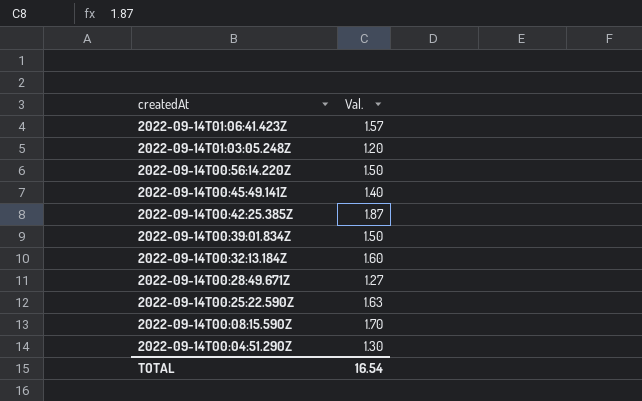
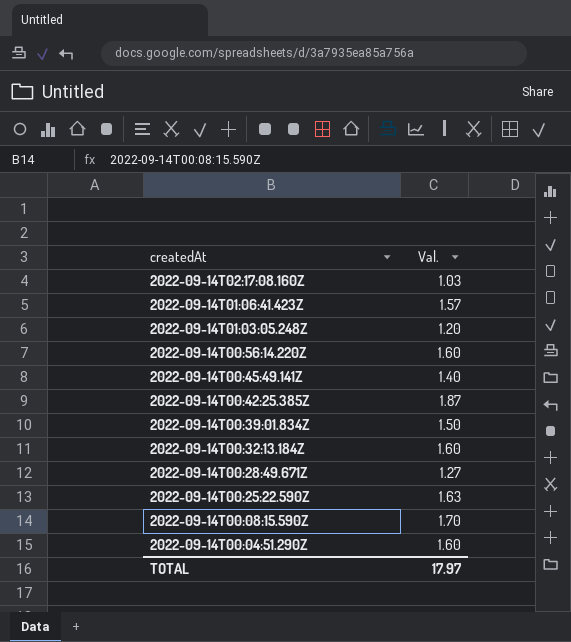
row 2022-09-14T02:17:08.160Z: none -> 1.03
2022-09-14T00:56:14.220Z | Val.: 1.50 -> 1.60
2022-09-14T00:04:51.290Z | Val.: 1.30 -> 1.60
TOTAL | Val.: 16.54 -> 17.97

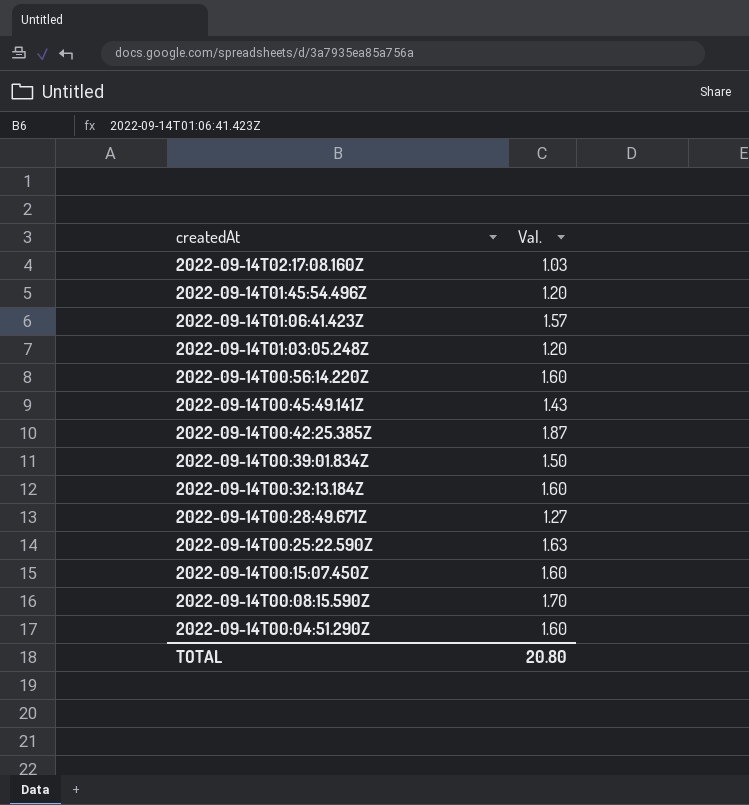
row 2022-09-14T01:45:54.496Z: none -> 1.20
2022-09-14T00:45:49.141Z | Val.: 1.40 -> 1.43
row 2022-09-14T00:15:07.450Z: none -> 1.60
TOTAL | Val.: 17.97 -> 20.80

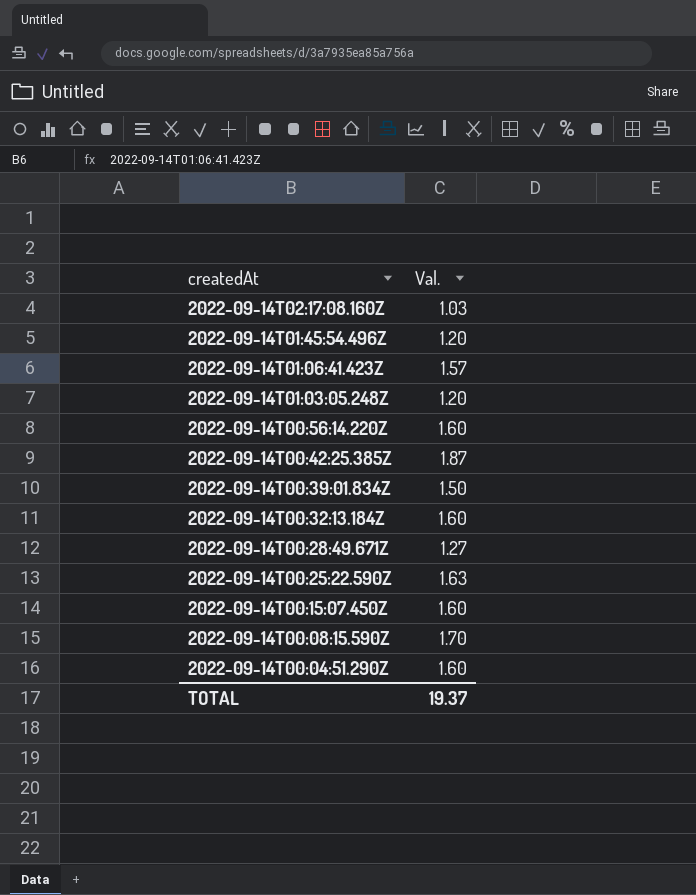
row 2022-09-14T00:45:49.141Z: 1.43 -> none
TOTAL | Val.: 20.80 -> 19.37

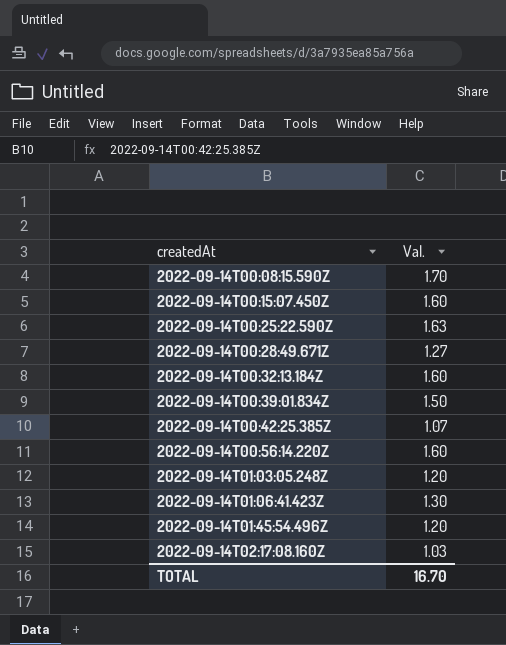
row order: createdAt descending -> createdAt ascending
row 2022-09-14T00:04:51.290Z: 1.60 -> none
2022-09-14T00:42:25.385Z | Val.: 1.87 -> 1.07
2022-09-14T01:06:41.423Z | Val.: 1.57 -> 1.30
TOTAL | Val.: 19.37 -> 16.70

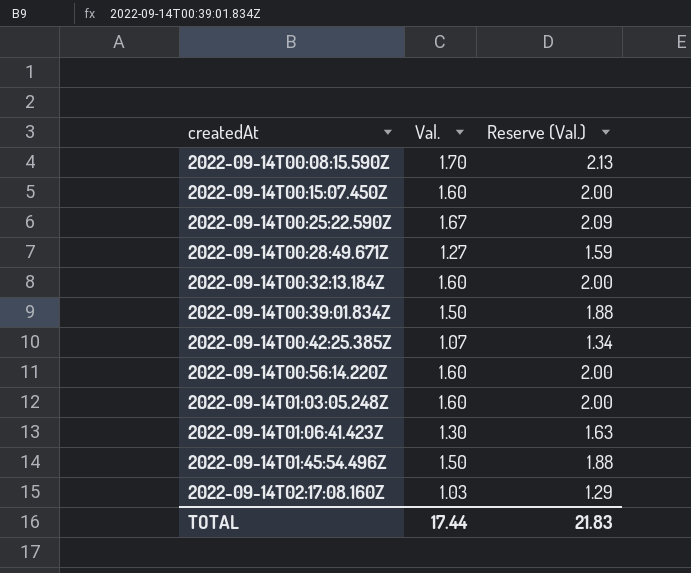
column Reserve (Val.) | formula: none -> [Val.] * 1.25
2022-09-14T00:25:22.590Z | Val.: 1.63 -> 1.67
2022-09-14T01:03:05.248Z | Val.: 1.20 -> 1.60
2022-09-14T01:45:54.496Z | Val.: 1.20 -> 1.50
TOTAL | Val.: 16.70 -> 17.44

